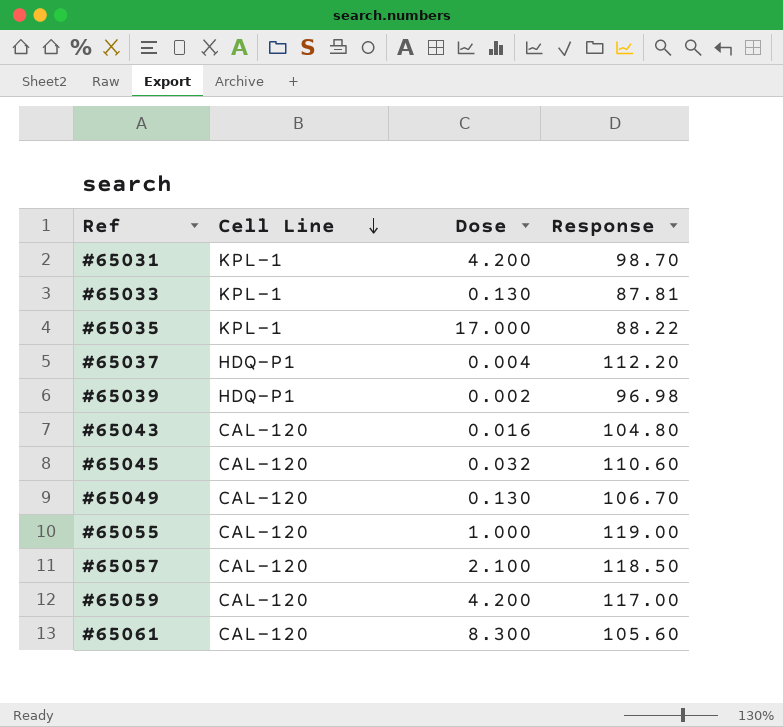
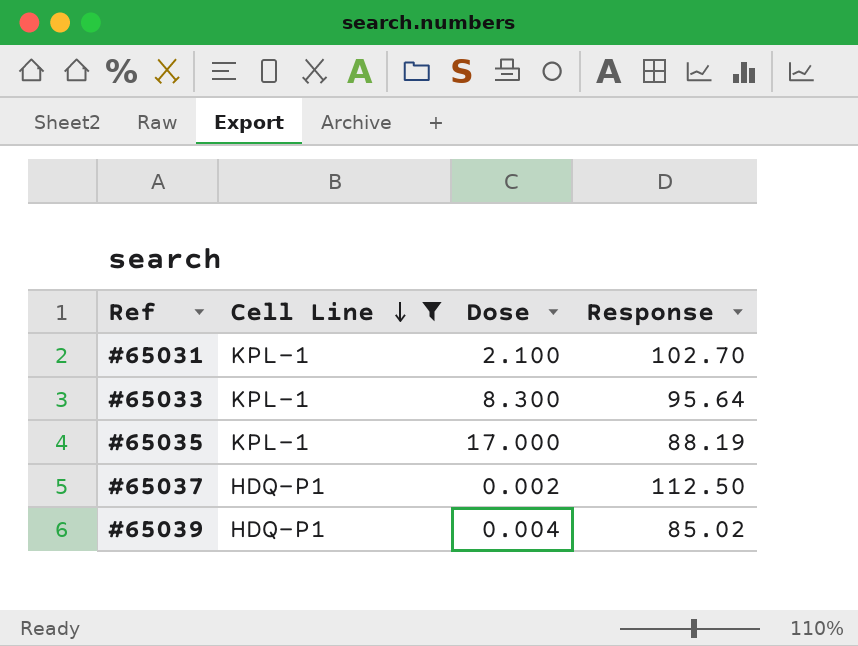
filter: none -> Cell Line != CAL-120
#65031 | Dose: 4.200 -> 2.100
#65031 | Response: 98.70 -> 102.70
#65033 | Dose: 0.130 -> 8.300
#65033 | Response: 87.81 -> 95.64
#65035 | Response: 88.22 -> 88.19
#65037 | Dose: 0.004 -> 0.002
#65037 | Response: 112.20 -> 112.50
#65039 | Dose: 0.002 -> 0.004
#65039 | Response: 96.98 -> 85.02

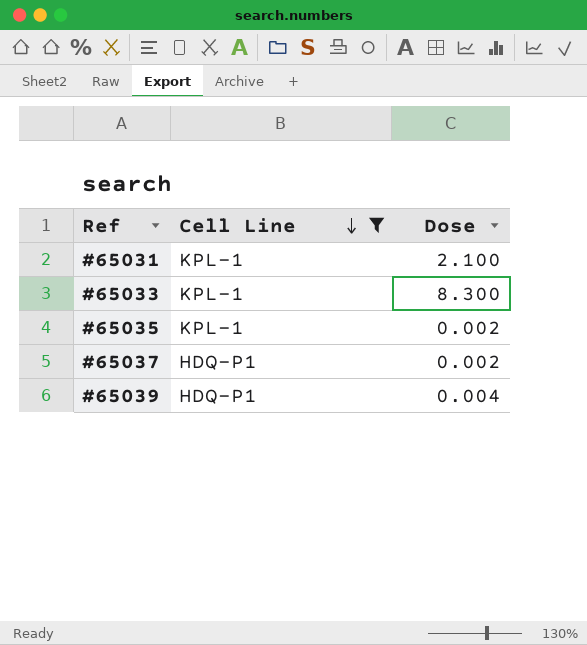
column Response | position: 4 -> none
#65035 | Dose: 17.000 -> 0.002

